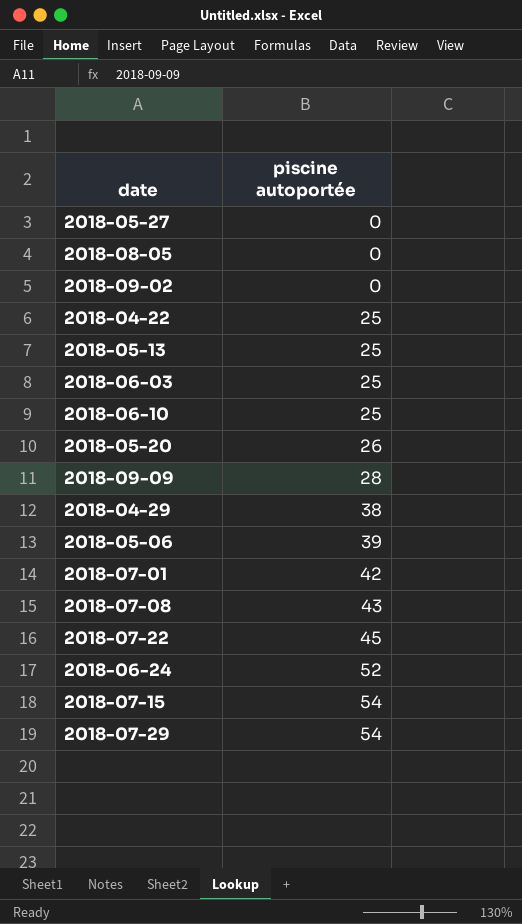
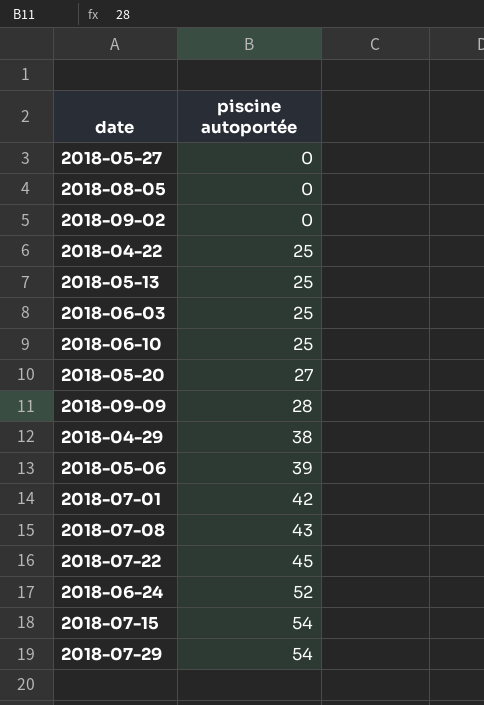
2018-05-20 | piscine autoportée: 26 -> 27

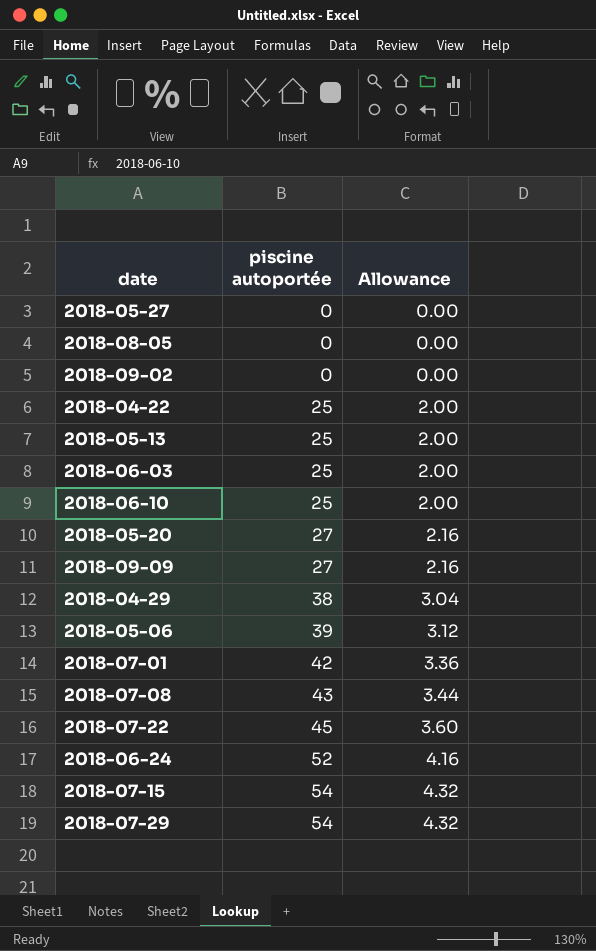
column Allowance | formula: none -> [piscine autoportée] * 0.08
2018-09-09 | piscine autoportée: 28 -> 27

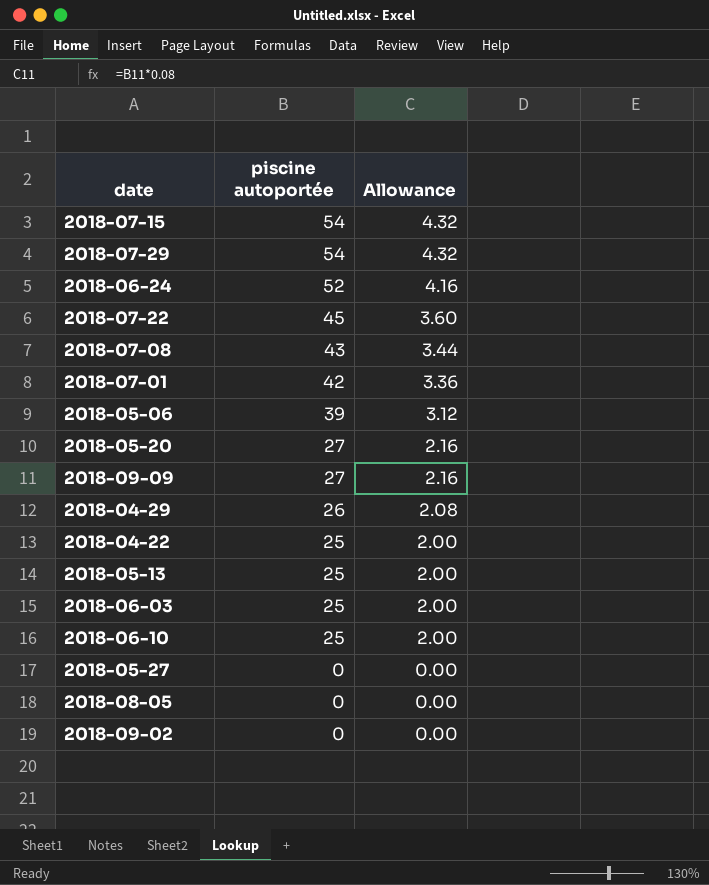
row order: piscine autoportée ascending -> piscine autoportée descending
2018-04-29 | piscine autoportée: 38 -> 26
2018-04-29 | Allowance: 3.04 -> 2.08

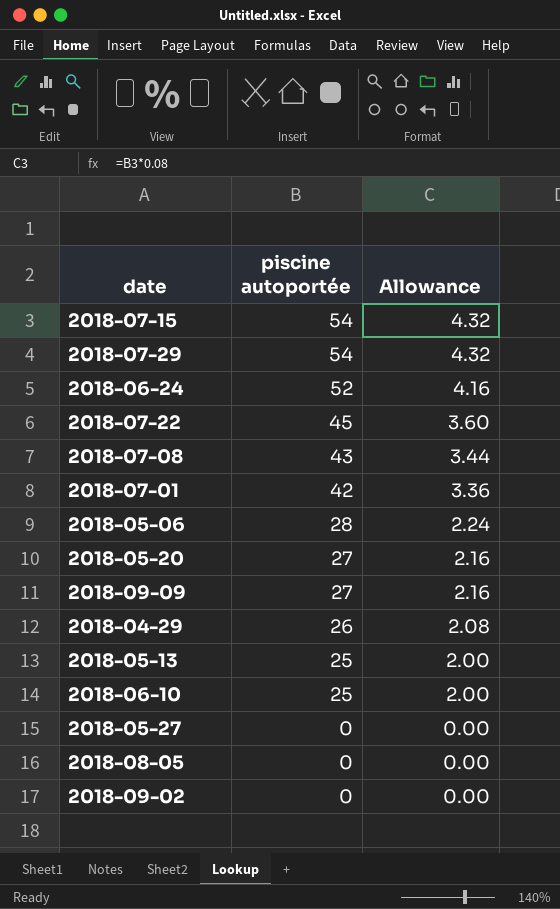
row 2018-04-22: 25 | 2.00 -> none
row 2018-06-03: 25 | 2.00 -> none
2018-05-06 | piscine autoportée: 39 -> 28
2018-05-06 | Allowance: 3.12 -> 2.24

